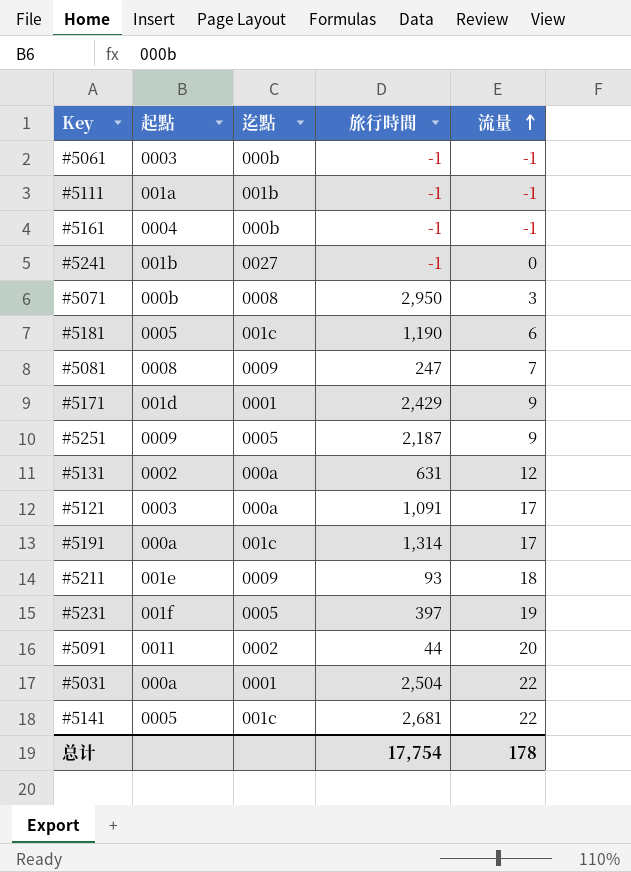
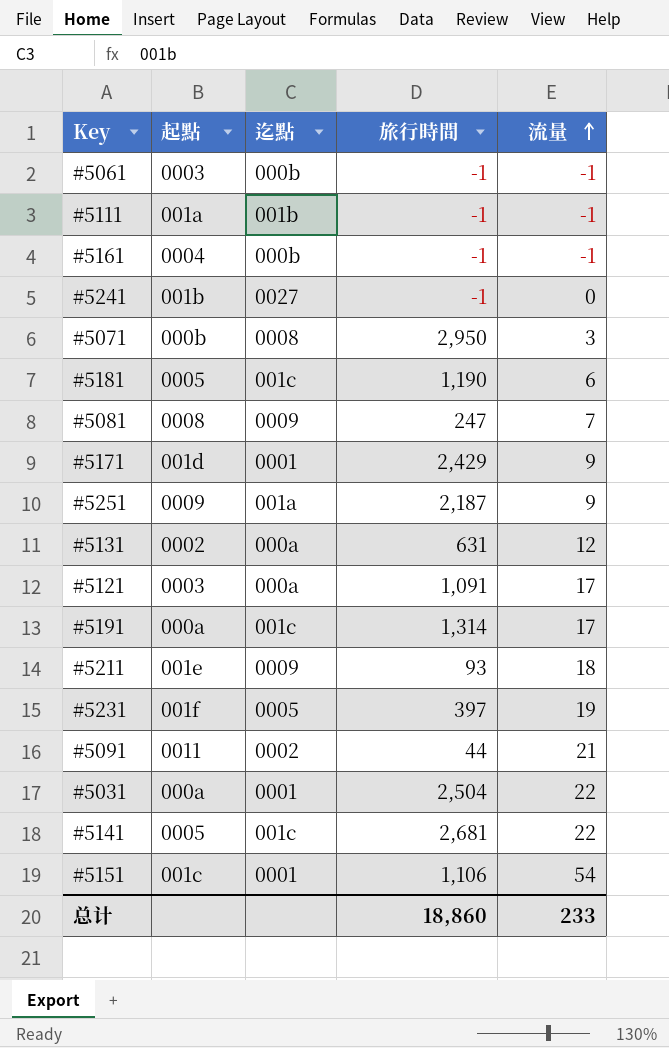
#5251 | 迄點: 0005 -> 001a
#5091 | 流量: 20 -> 21
row #5151: none -> 001c | 0001 | 1,106 | 54
总计 | 旅行時間: 17,754 -> 18,860
总计 | 流量: 178 -> 233

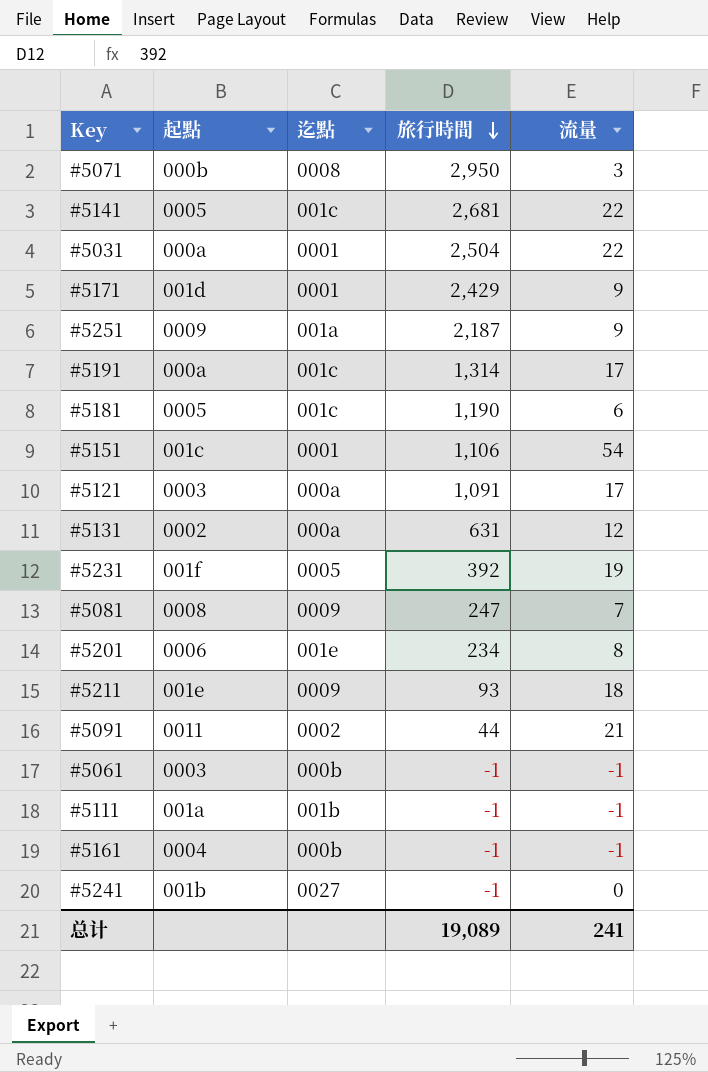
row order: 流量 ascending -> 旅行時間 descending
#5231 | 旅行時間: 397 -> 392
row #5201: none -> 0006 | 001e | 234 | 8
总计 | 旅行時間: 18,860 -> 19,089
总计 | 流量: 233 -> 241

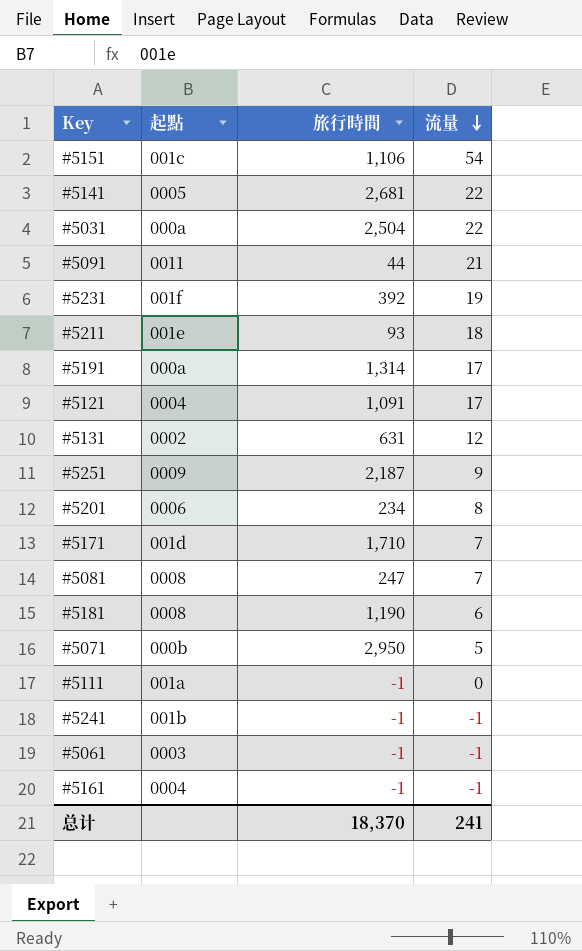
row order: 旅行時間 descending -> 流量 descending
column 迄點 | position: 3 -> none
#5121 | 起點: 0003 -> 0004
#5171 | 旅行時間: 2,429 -> 1,710
#5171 | 流量: 9 -> 7
#5181 | 起點: 0005 -> 0008
#5071 | 流量: 3 -> 5
#5111 | 流量: -1 -> 0
#5241 | 流量: 0 -> -1
总计 | 旅行時間: 19,089 -> 18,370

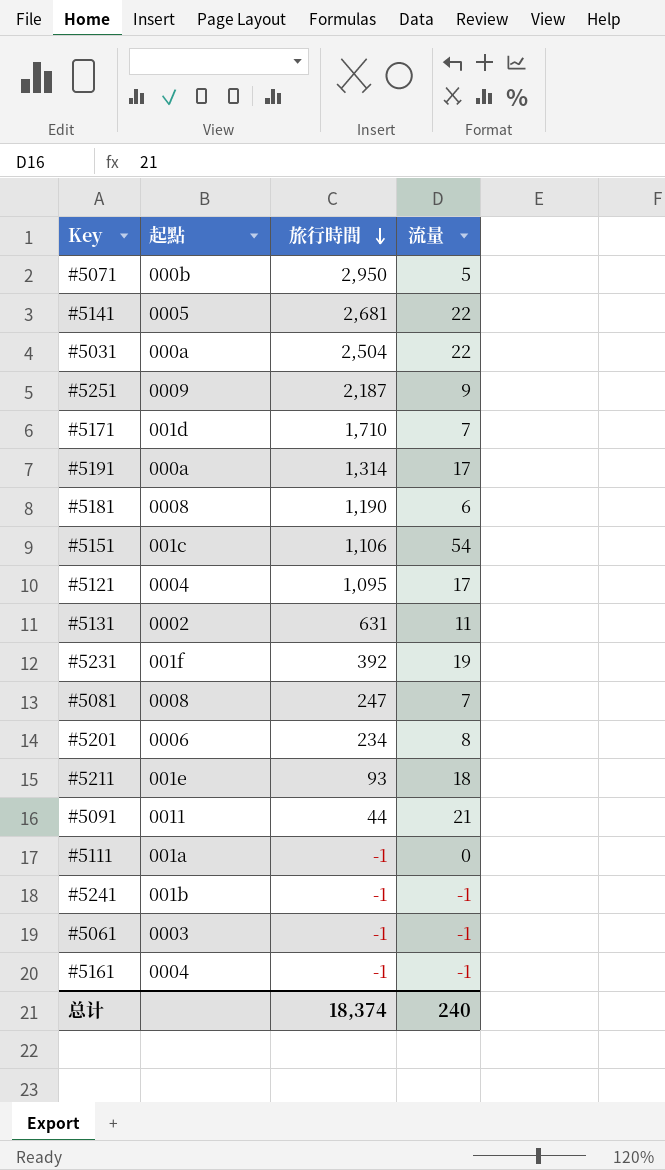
row order: 流量 descending -> 旅行時間 descending
#5121 | 旅行時間: 1,091 -> 1,095
#5131 | 流量: 12 -> 11
总计 | 旅行時間: 18,370 -> 18,374
总计 | 流量: 241 -> 240

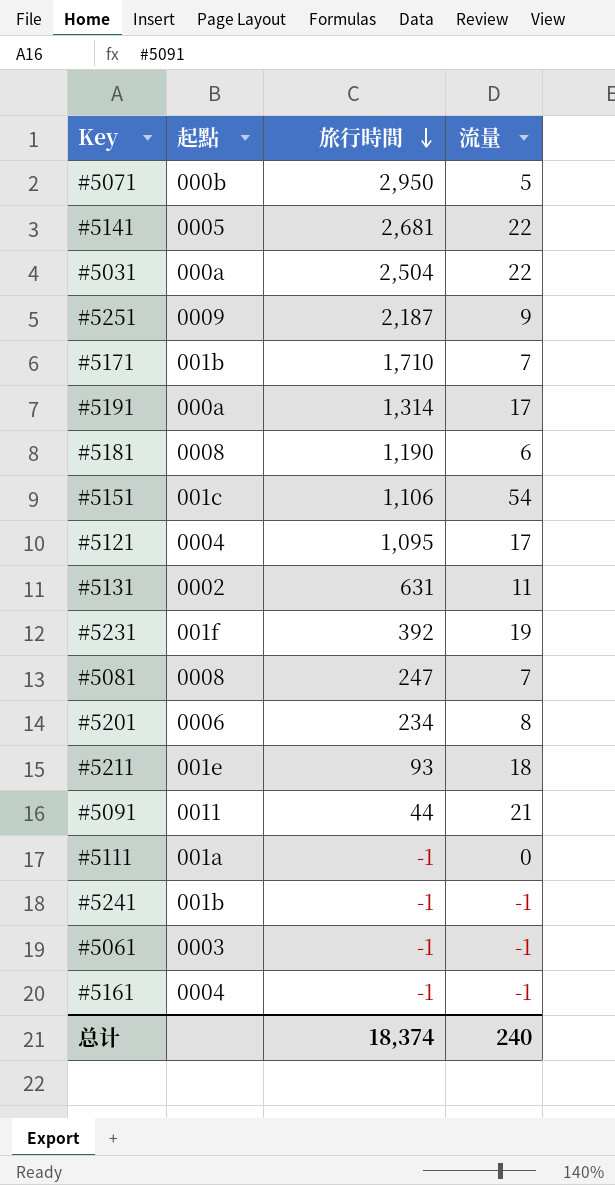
#5171 | 起點: 001d -> 001b

